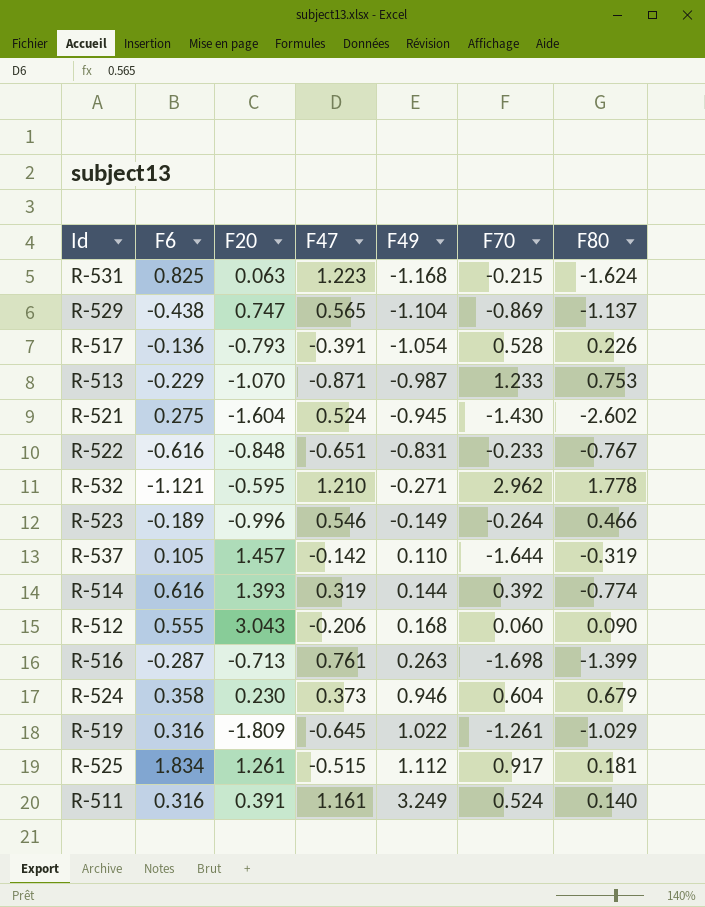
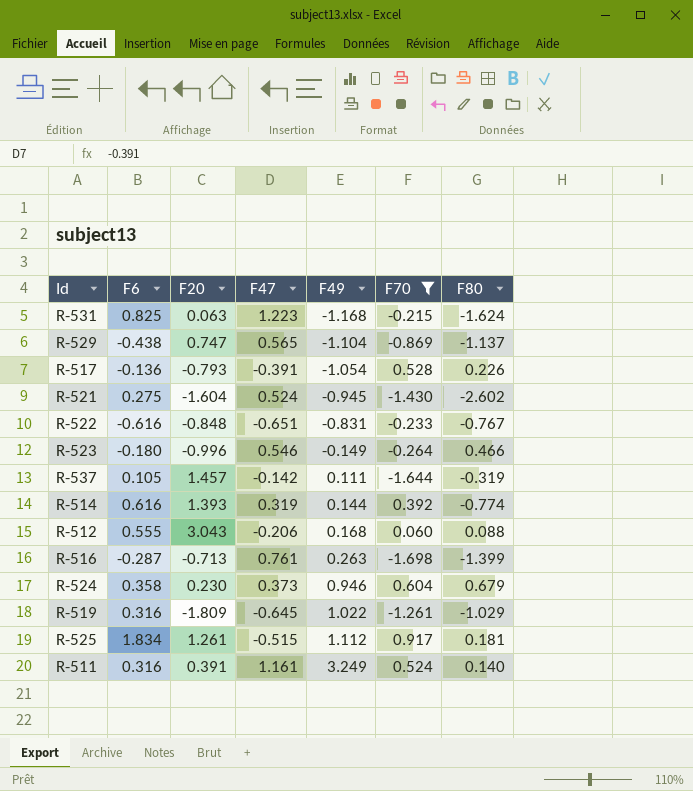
filter: none -> F70 <= 0.917
R-523 | F6: -0.189 -> -0.180
R-537 | F49: 0.110 -> 0.111
R-512 | F80: 0.090 -> 0.088

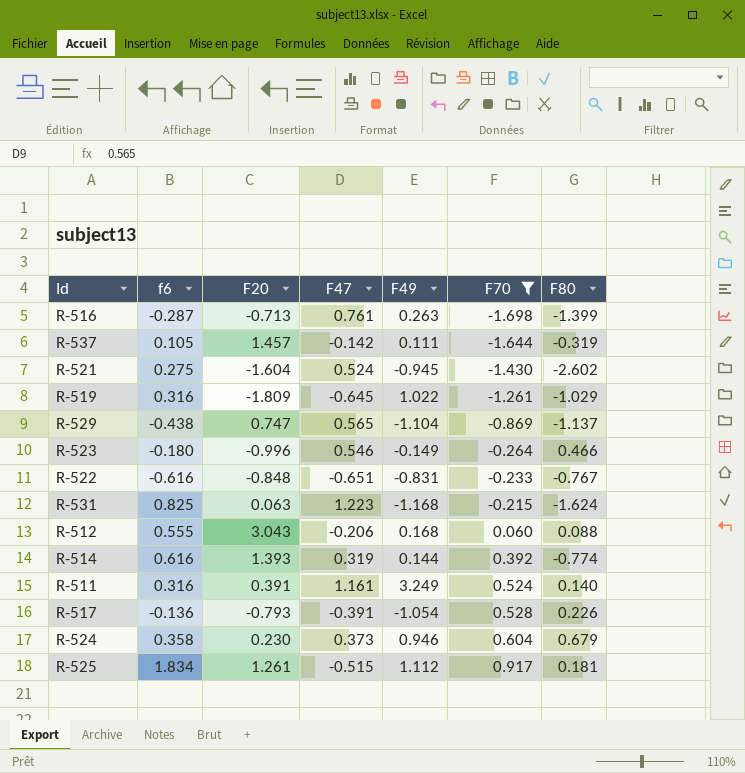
row order: F49 ascending -> F70 ascending
column name: F6 -> f6

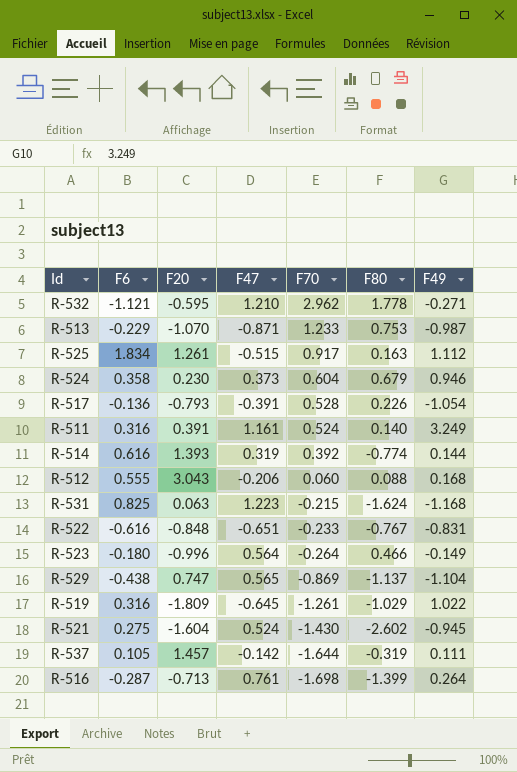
filter: F70 <= 0.917 -> none
row order: F70 ascending -> F70 descending
column name: f6 -> F6
column F49 | position: 5 -> 7
R-525 | F80: 0.181 -> 0.163
R-523 | F47: 0.546 -> 0.564
R-516 | F49: 0.263 -> 0.264

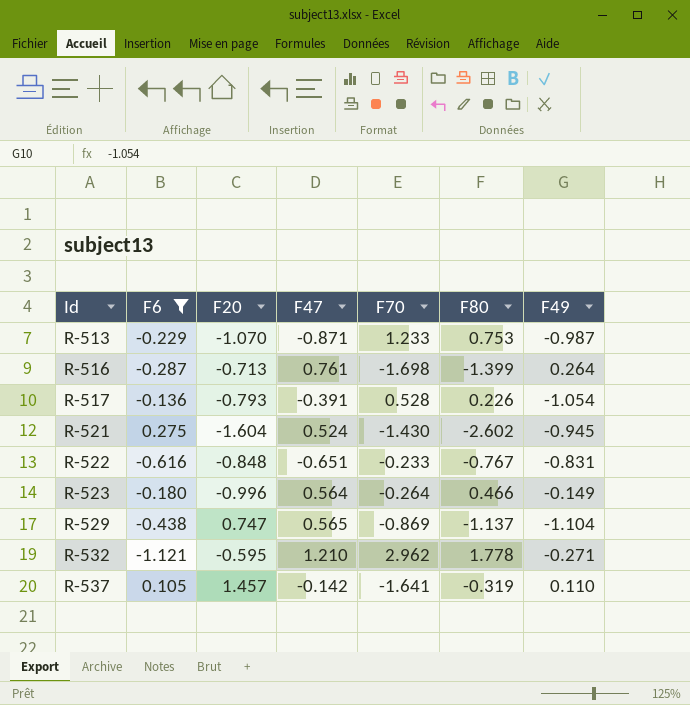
filter: none -> F6 <= 0.275
row order: F70 descending -> Id ascending
R-537 | F70: -1.644 -> -1.641
R-537 | F49: 0.111 -> 0.110

